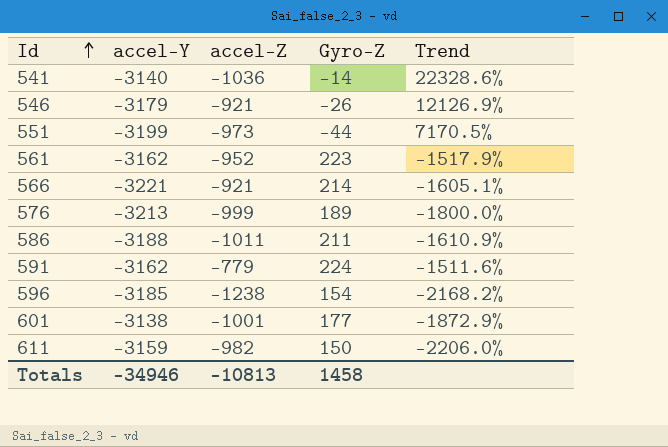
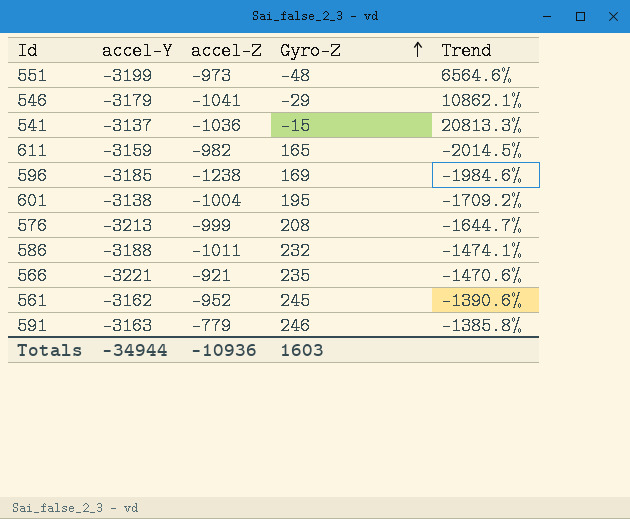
row order: Id ascending -> Gyro-Z ascending
551 | Gyro-Z: -44 -> -48
551 | Trend: 7170.5% -> 6564.6%
546 | accel-Z: -921 -> -1041
546 | Gyro-Z: -26 -> -29
546 | Trend: 12126.9% -> 10862.1%
541 | accel-Y: -3140 -> -3137
541 | Gyro-Z: -14 -> -15
541 | Trend: 22328.6% -> 20813.3%
611 | Gyro-Z: 150 -> 165
611 | Trend: -2206.0% -> -2014.5%
596 | Gyro-Z: 154 -> 169
596 | Trend: -2168.2% -> -1984.6%
601 | accel-Z: -1001 -> -1004
601 | Gyro-Z: 177 -> 195
601 | Trend: -1872.9% -> -1709.2%
576 | Gyro-Z: 189 -> 208
576 | Trend: -1800.0% -> -1644.7%
586 | Gyro-Z: 211 -> 232
586 | Trend: -1610.9% -> -1474.1%
566 | Gyro-Z: 214 -> 235
566 | Trend: -1605.1% -> -1470.6%
561 | Gyro-Z: 223 -> 245
561 | Trend: -1517.9% -> -1390.6%
591 | accel-Y: -3162 -> -3163
591 | Gyro-Z: 224 -> 246
591 | Trend: -1511.6% -> -1385.8%
Totals | accel-Y: -34946 -> -34944
Totals | accel-Z: -10813 -> -10936
Totals | Gyro-Z: 1458 -> 1603

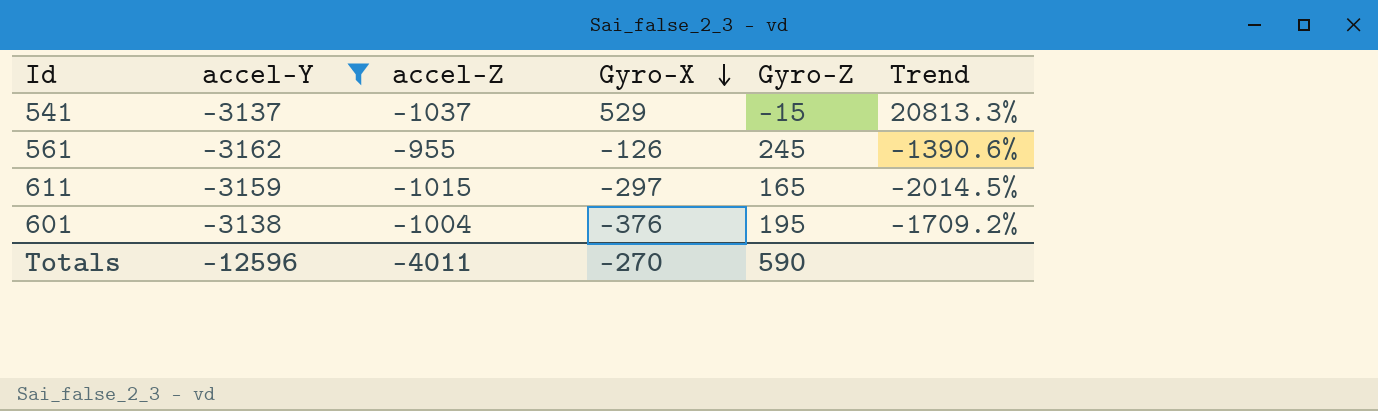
filter: none -> accel-Y >= -3162
row order: Gyro-Z ascending -> Gyro-X descending
column Gyro-X | position: none -> 4
541 | accel-Z: -1036 -> -1037
561 | accel-Z: -952 -> -955
611 | accel-Z: -982 -> -1015
Totals | accel-Y: -34944 -> -12596
Totals | accel-Z: -10936 -> -4011
Totals | Gyro-Z: 1603 -> 590

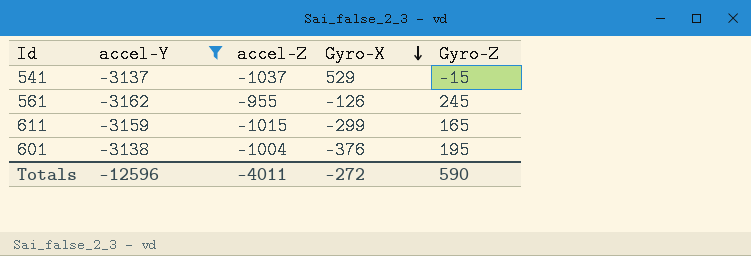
column Trend | formula: ([accel-Y] - [Gyro-Z]) / [Gyro-Z] -> none
611 | Gyro-X: -297 -> -299
Totals | Gyro-X: -270 -> -272

